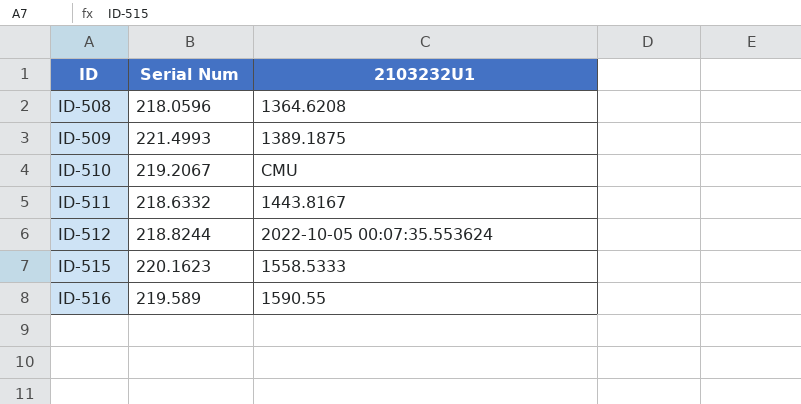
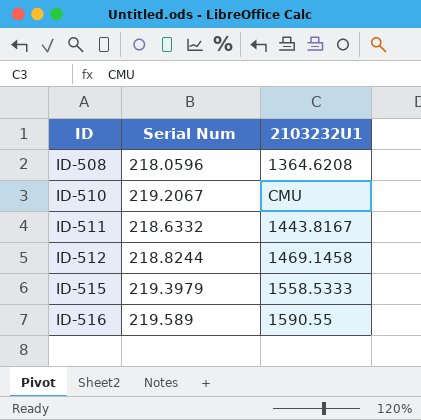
row ID-509: 221.4993 | 1389.1875 -> none
ID-512 | 2103232U1: 2022-10-05 00:07:35.553624 -> 1469.1458
ID-515 | Serial Num: 220.1623 -> 219.3979

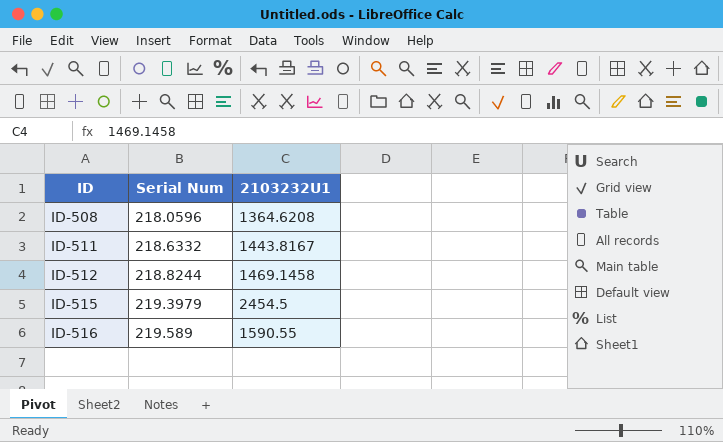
row ID-510: 219.2067 | CMU -> none
ID-515 | 2103232U1: 1558.5333 -> 2454.5

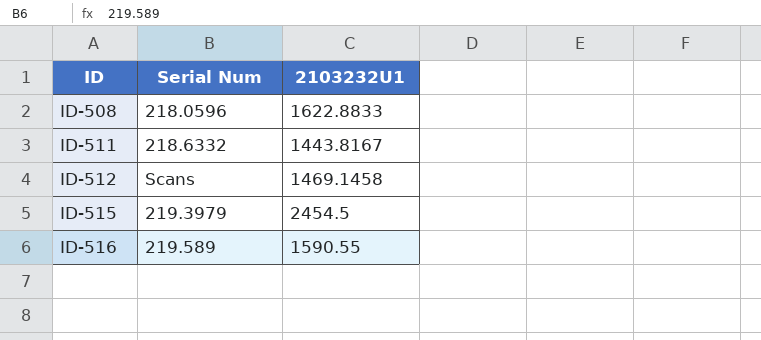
ID-508 | 2103232U1: 1364.6208 -> 1622.8833
ID-512 | Serial Num: 218.8244 -> Scans

